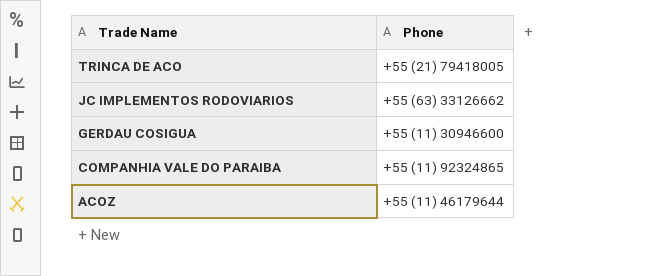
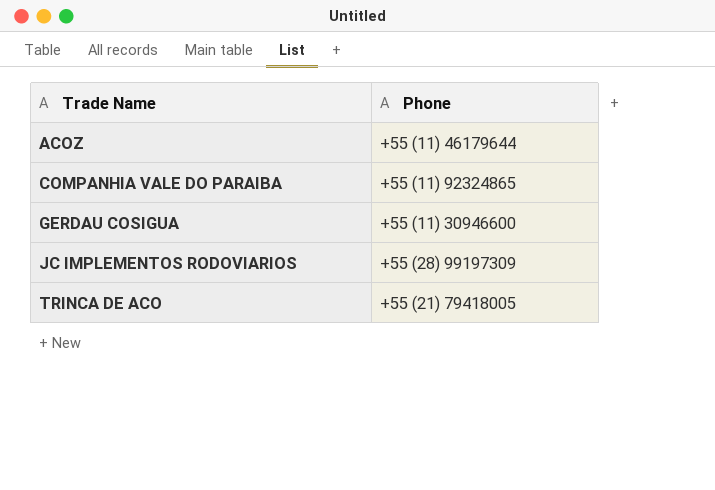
row order: Trade Name descending -> Trade Name ascending
JC IMPLEMENTOS RODOVIARIOS | Phone: +55 (63) 33126662 -> +55 (28) 99197309

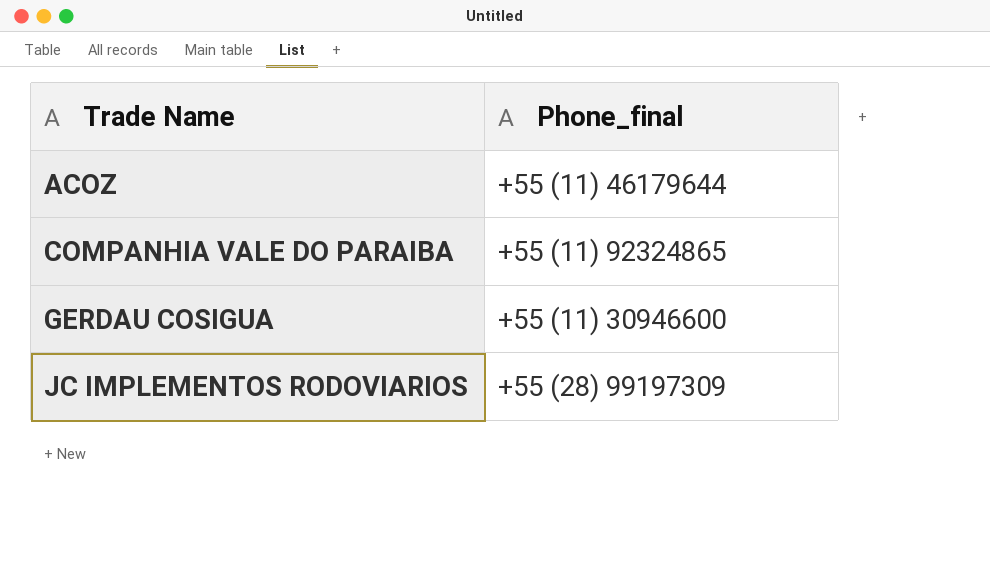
column name: Phone -> Phone_final
row TRINCA DE ACO: +55 (21) 79418005 -> none

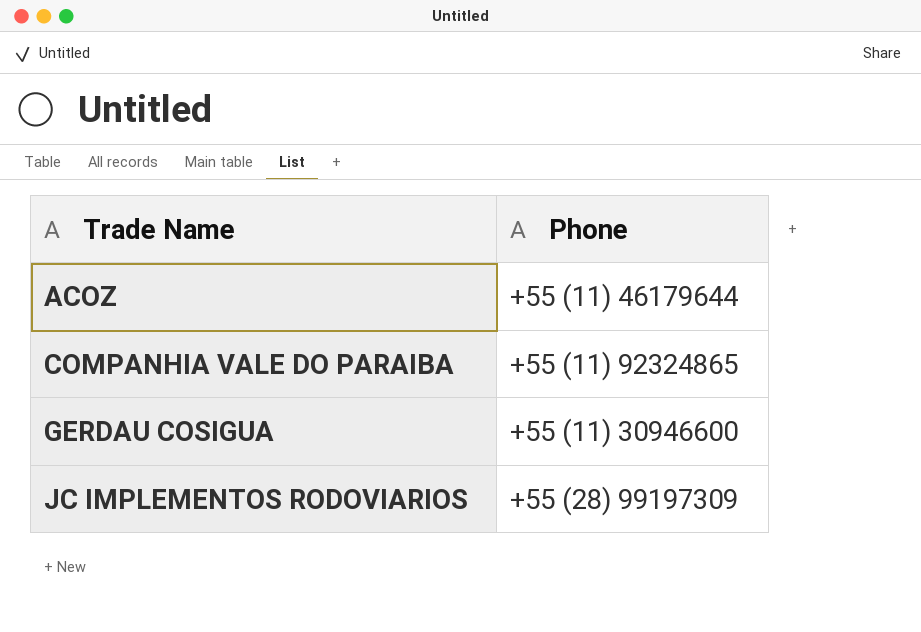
column name: Phone_final -> Phone

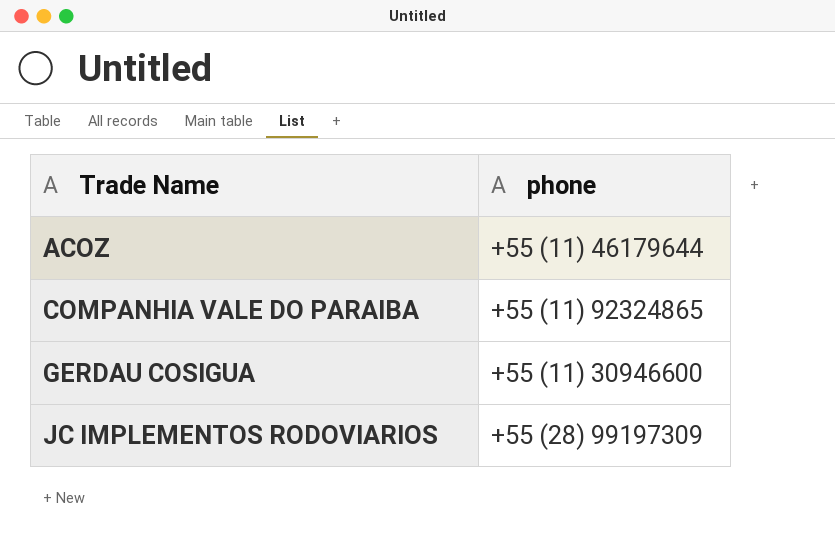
column name: Phone -> phone

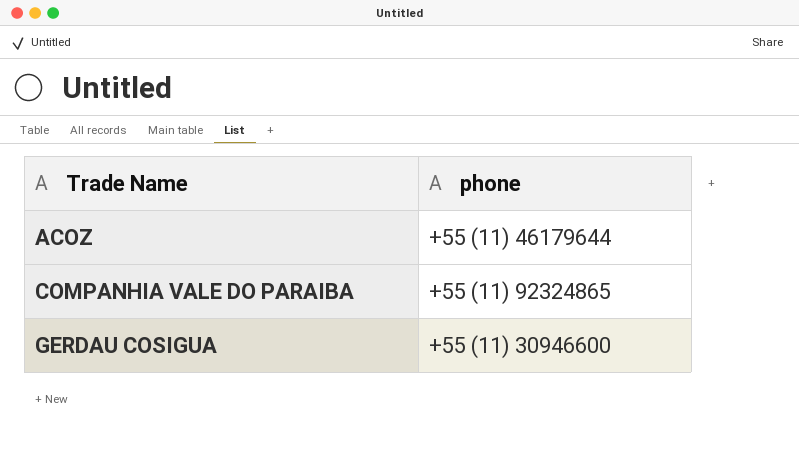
row JC IMPLEMENTOS RODOVIARIOS: +55 (28) 99197309 -> none

